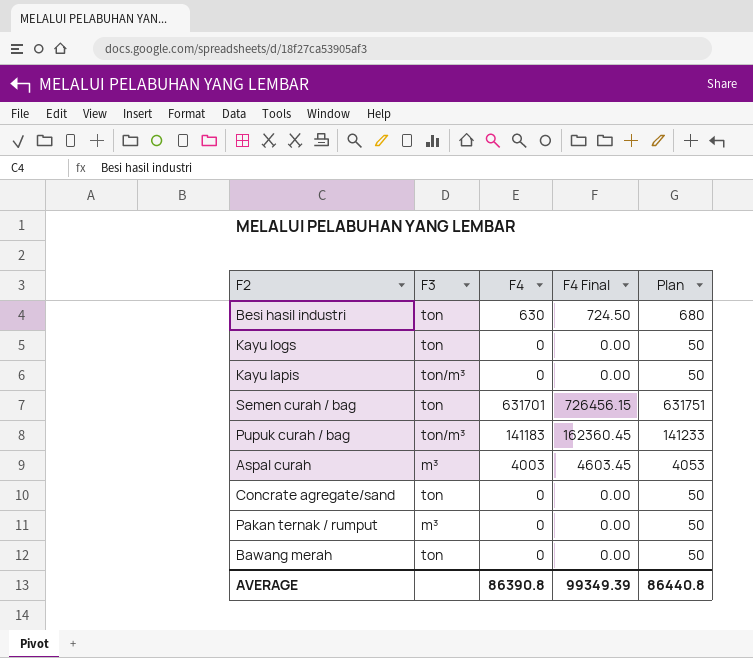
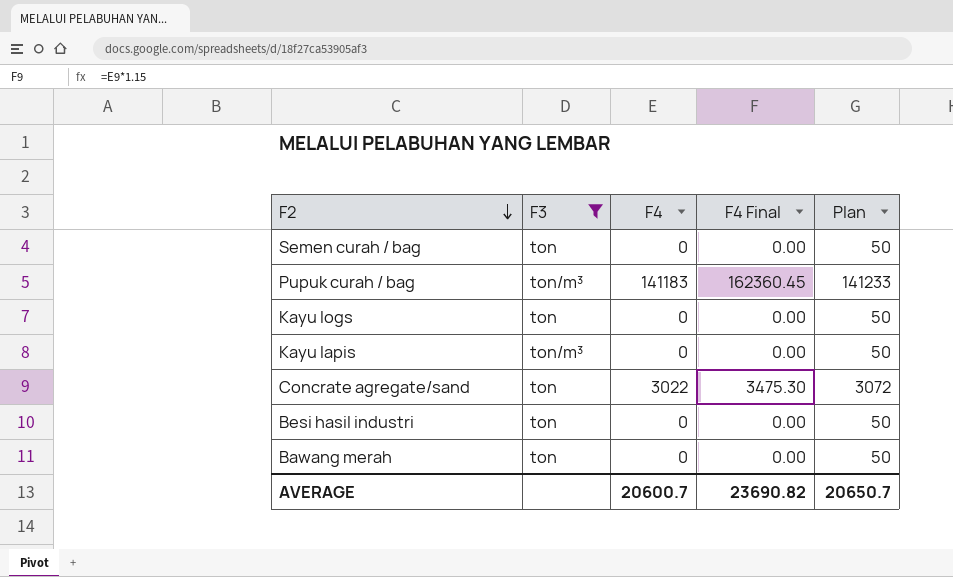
filter: none -> F3 != m³
row order: none -> F2 descending
Semen curah / bag | F4: 631701 -> 0
Semen curah / bag | F4 Final: 726456.15 -> 0.00
Semen curah / bag | Plan: 631751 -> 50
Concrate agregate/sand | F4: 0 -> 3022
Concrate agregate/sand | F4 Final: 0.00 -> 3475.30
Concrate agregate/sand | Plan: 50 -> 3072
Besi hasil industri | F4: 630 -> 0
Besi hasil industri | F4 Final: 724.50 -> 0.00
Besi hasil industri | Plan: 680 -> 50
AVERAGE | F4: 86390.8 -> 20600.7
AVERAGE | F4 Final: 99349.39 -> 23690.82
AVERAGE | Plan: 86440.8 -> 20650.7

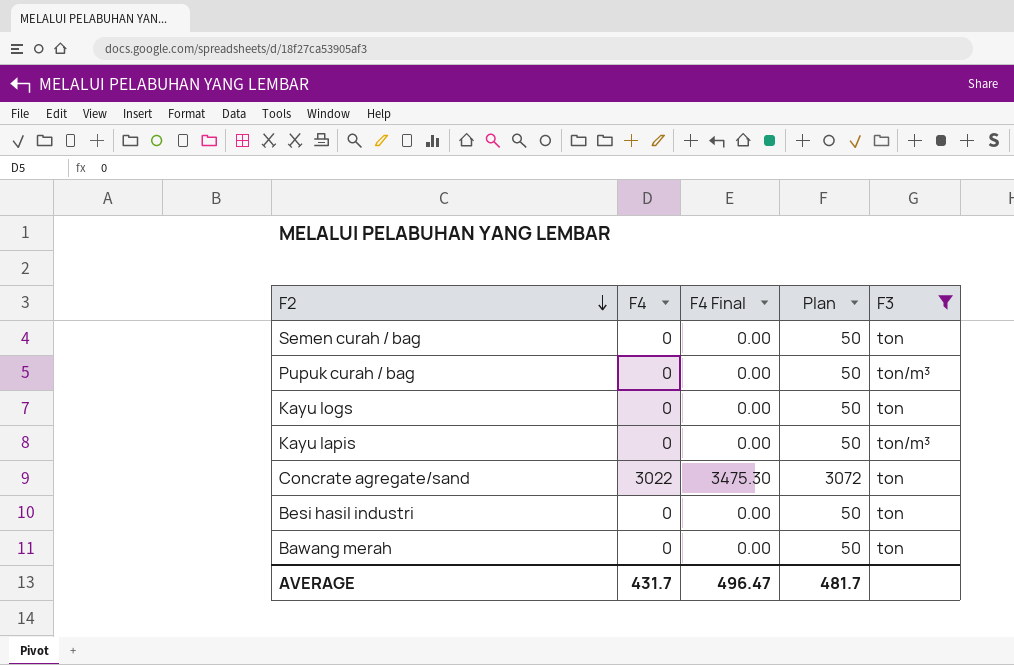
column F3 | position: 2 -> 5
Pupuk curah / bag | F4: 141183 -> 0
Pupuk curah / bag | F4 Final: 162360.45 -> 0.00
Pupuk curah / bag | Plan: 141233 -> 50
AVERAGE | F4: 20600.7 -> 431.7
AVERAGE | F4 Final: 23690.82 -> 496.47
AVERAGE | Plan: 20650.7 -> 481.7

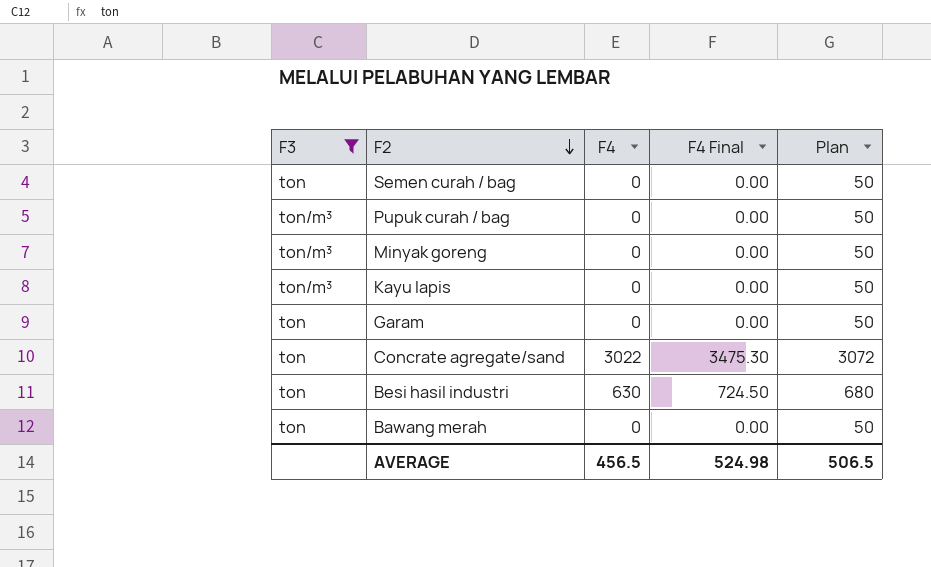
column F3 | position: 5 -> 1
row Kayu logs: 0 | 0.00 | 50 | ton -> none
row Minyak goreng: none -> ton/m³ | 0 | 0.00 | 50
row Garam: none -> ton | 0 | 0.00 | 50
Besi hasil industri | F4: 0 -> 630
Besi hasil industri | F4 Final: 0.00 -> 724.50
Besi hasil industri | Plan: 50 -> 680
AVERAGE | F4: 431.7 -> 456.5
AVERAGE | F4 Final: 496.47 -> 524.98
AVERAGE | Plan: 481.7 -> 506.5

